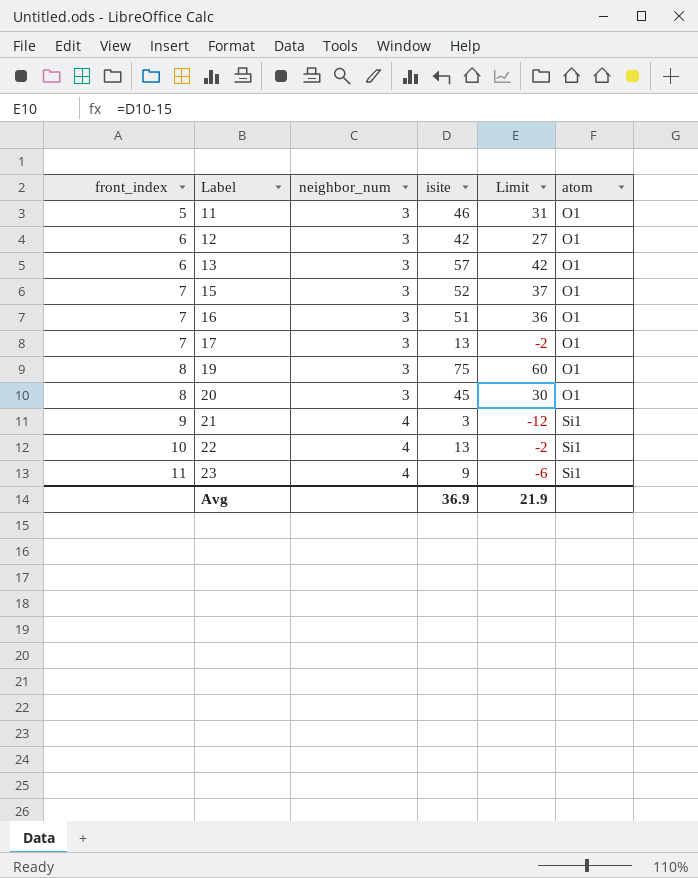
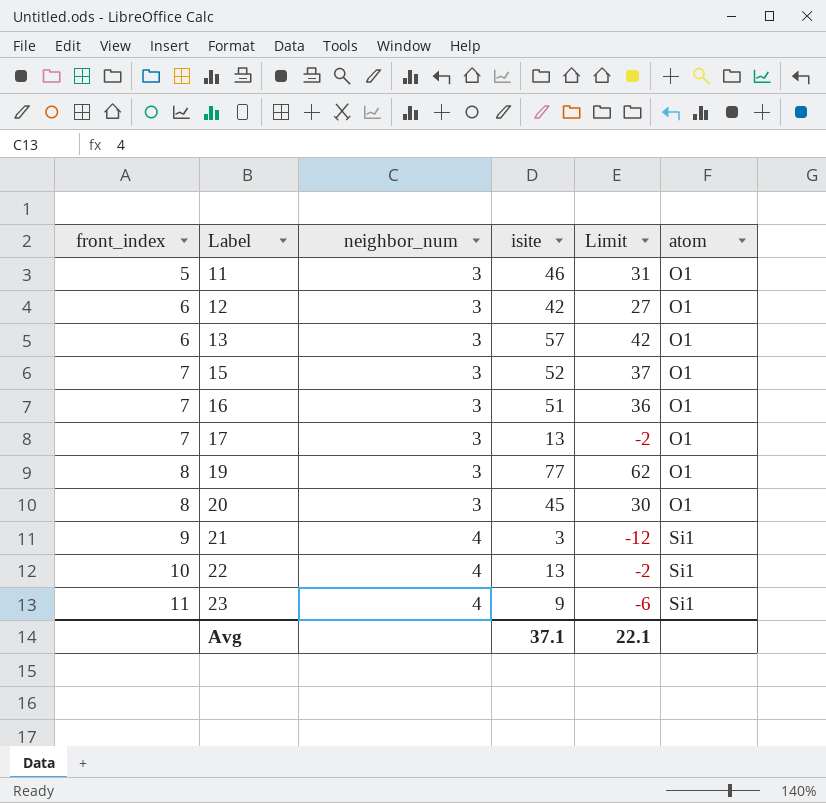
19 | isite: 75 -> 77
19 | Limit: 60 -> 62
Avg | isite: 36.9 -> 37.1
Avg | Limit: 21.9 -> 22.1

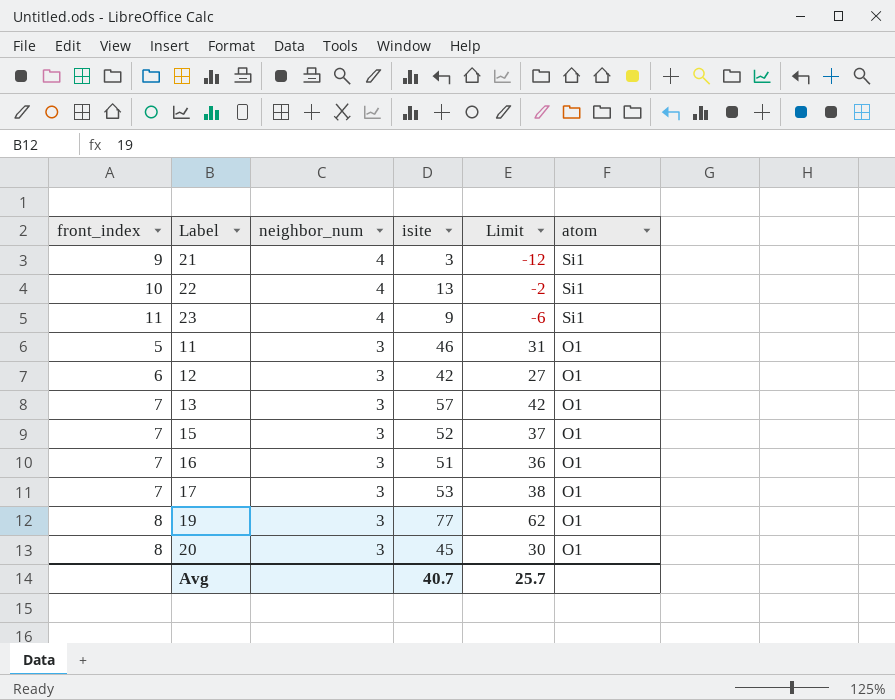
row order: front_index ascending -> neighbor_num descending
13 | front_index: 6 -> 7
17 | isite: 13 -> 53
17 | Limit: -2 -> 38
Avg | isite: 37.1 -> 40.7
Avg | Limit: 22.1 -> 25.7

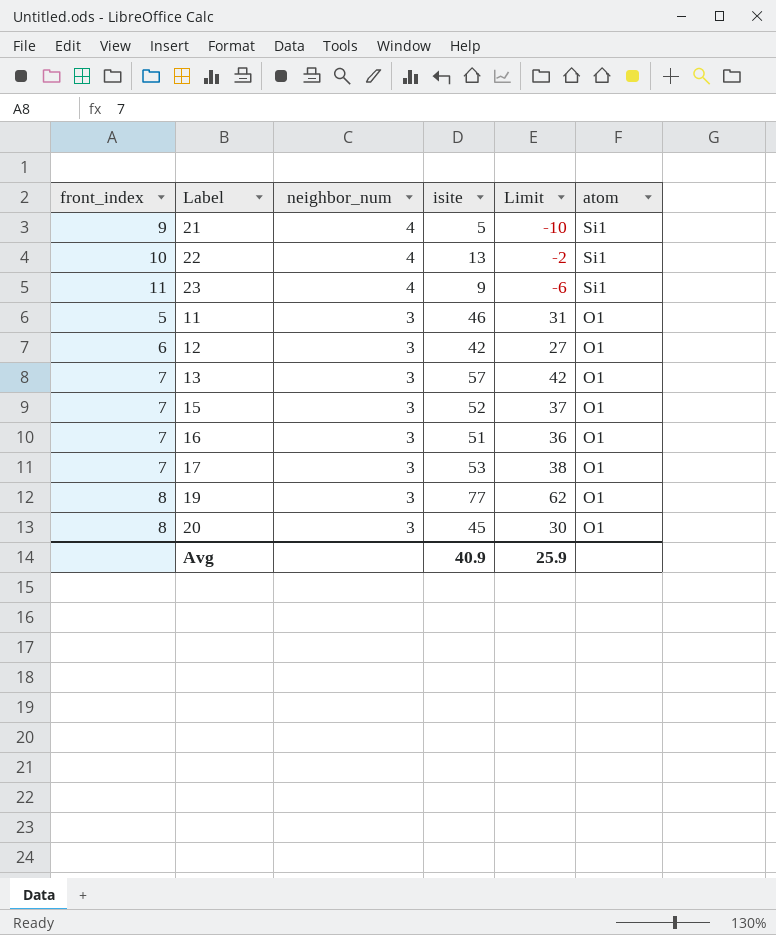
21 | isite: 3 -> 5
21 | Limit: -12 -> -10
Avg | isite: 40.7 -> 40.9
Avg | Limit: 25.7 -> 25.9

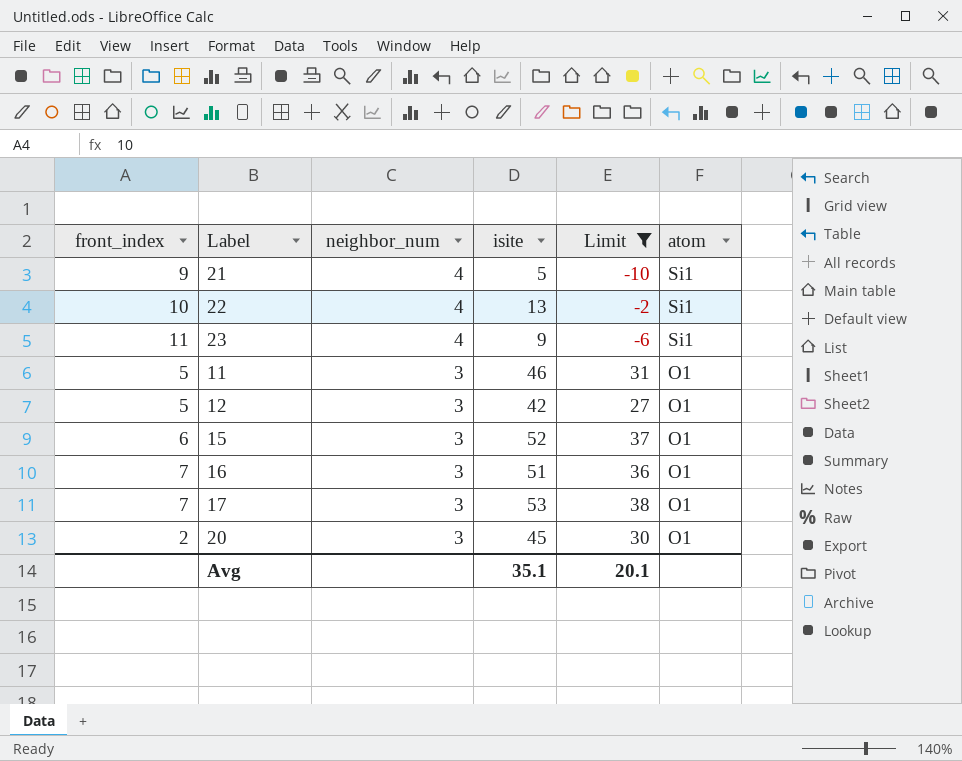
filter: none -> Limit <= 38
12 | front_index: 6 -> 5
15 | front_index: 7 -> 6
20 | front_index: 8 -> 2
Avg | isite: 40.9 -> 35.1
Avg | Limit: 25.9 -> 20.1

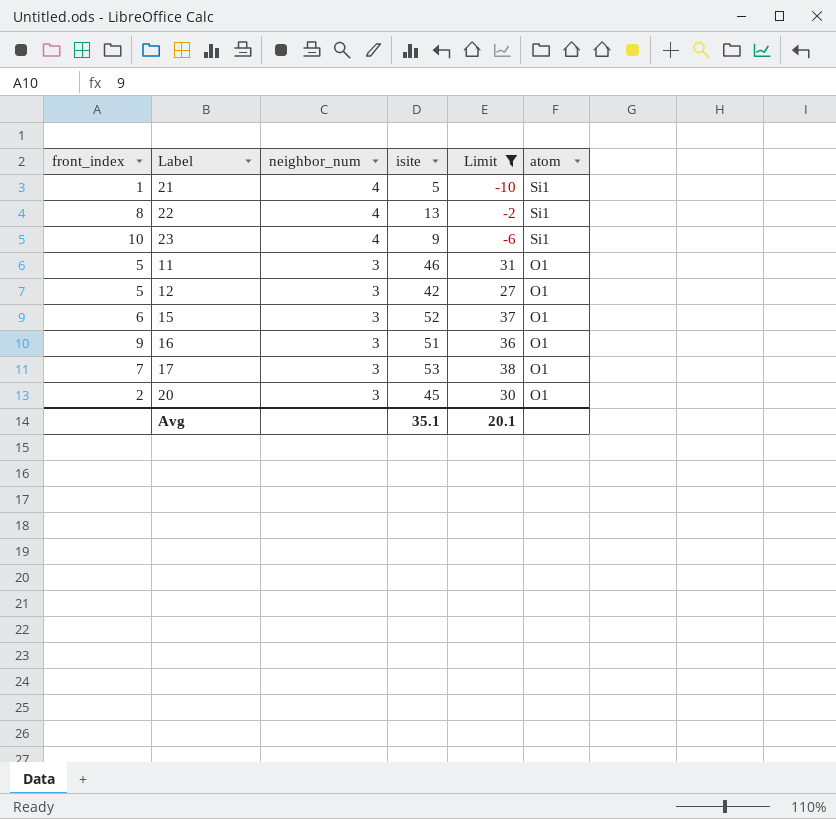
21 | front_index: 9 -> 1
22 | front_index: 10 -> 8
23 | front_index: 11 -> 10
16 | front_index: 7 -> 9

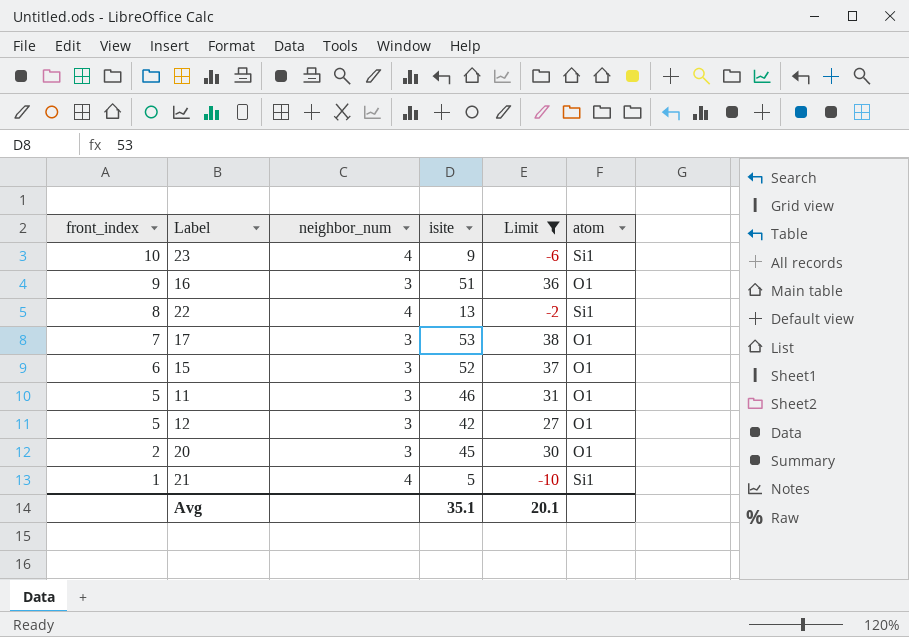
row order: neighbor_num descending -> front_index descending

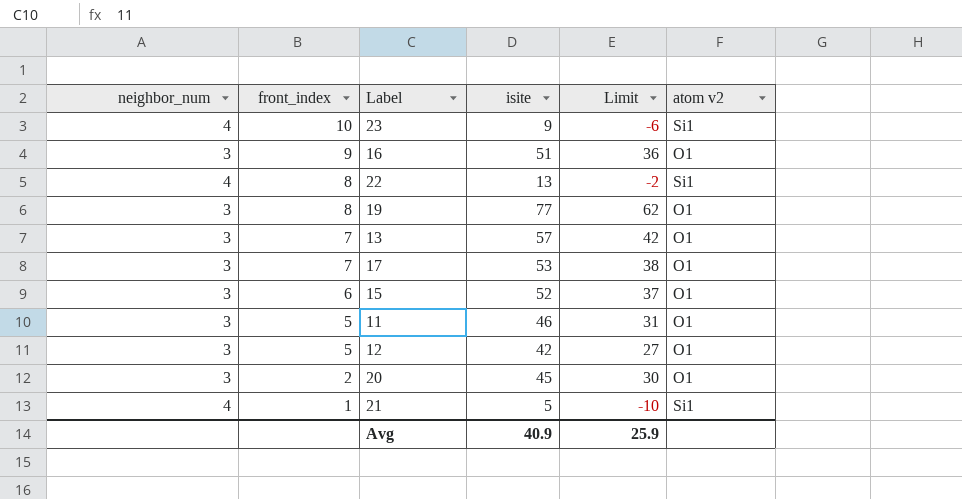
filter: Limit <= 38 -> none
column neighbor_num | position: 3 -> 1
column name: atom -> atom v2
Avg | isite: 35.1 -> 40.9
Avg | Limit: 20.1 -> 25.9

